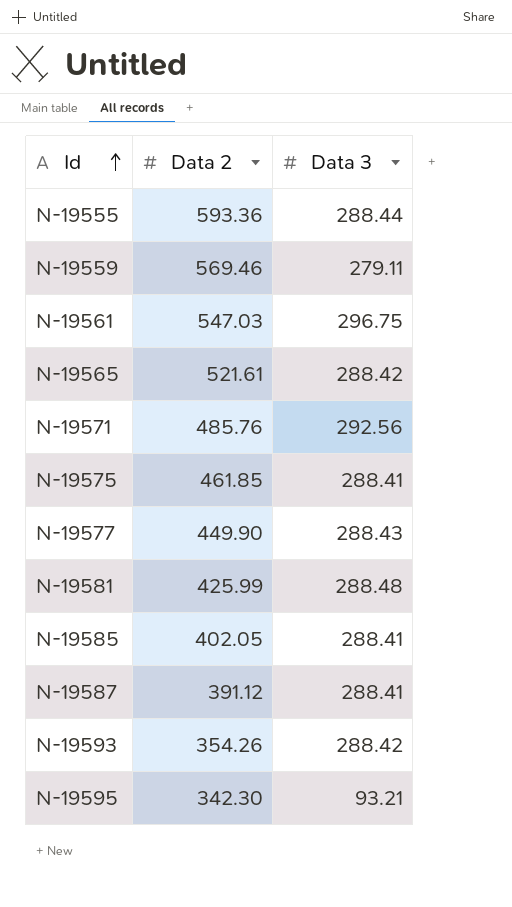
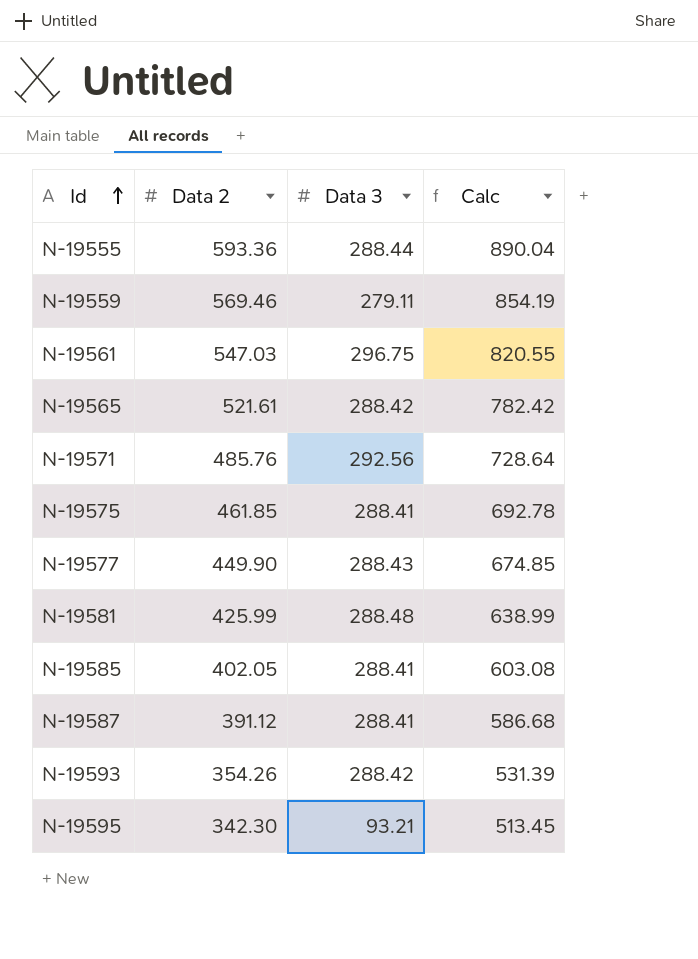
column Calc | formula: none -> [Data 2] * 1.5

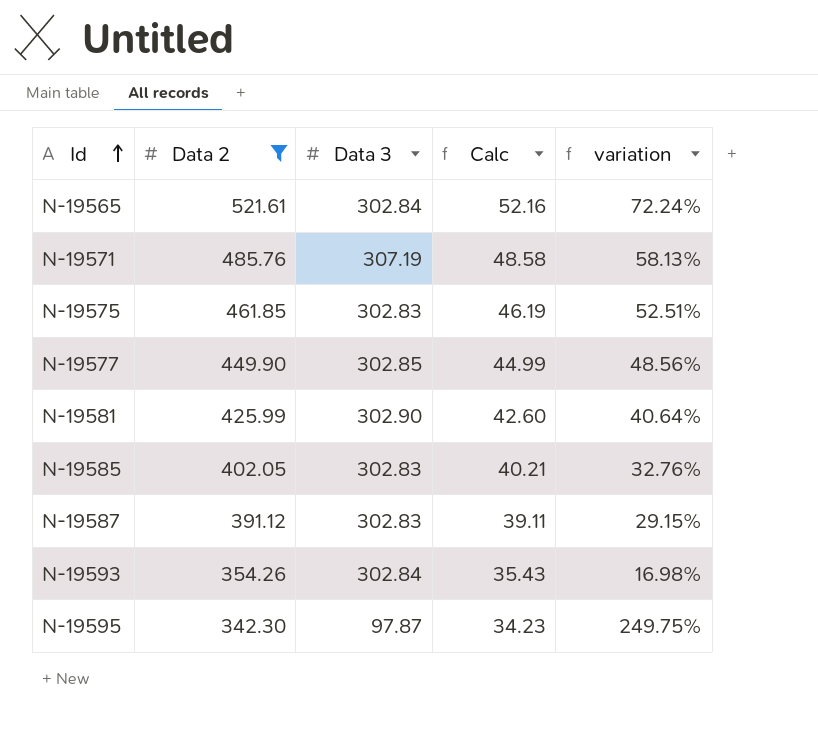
filter: none -> Data 2 <= 521.61
column Calc | formula: [Data 2] * 1.5 -> [Data 2] * 0.1
column variation | formula: none -> ([Data 2] - [Data 3]) / [Data 3]
N-19565 | Data 3: 288.42 -> 302.84
N-19571 | Data 3: 292.56 -> 307.19
N-19575 | Data 3: 288.41 -> 302.83
N-19577 | Data 3: 288.43 -> 302.85
N-19581 | Data 3: 288.48 -> 302.90
N-19585 | Data 3: 288.41 -> 302.83
N-19587 | Data 3: 288.41 -> 302.83
N-19593 | Data 3: 288.42 -> 302.84
N-19595 | Data 3: 93.21 -> 97.87

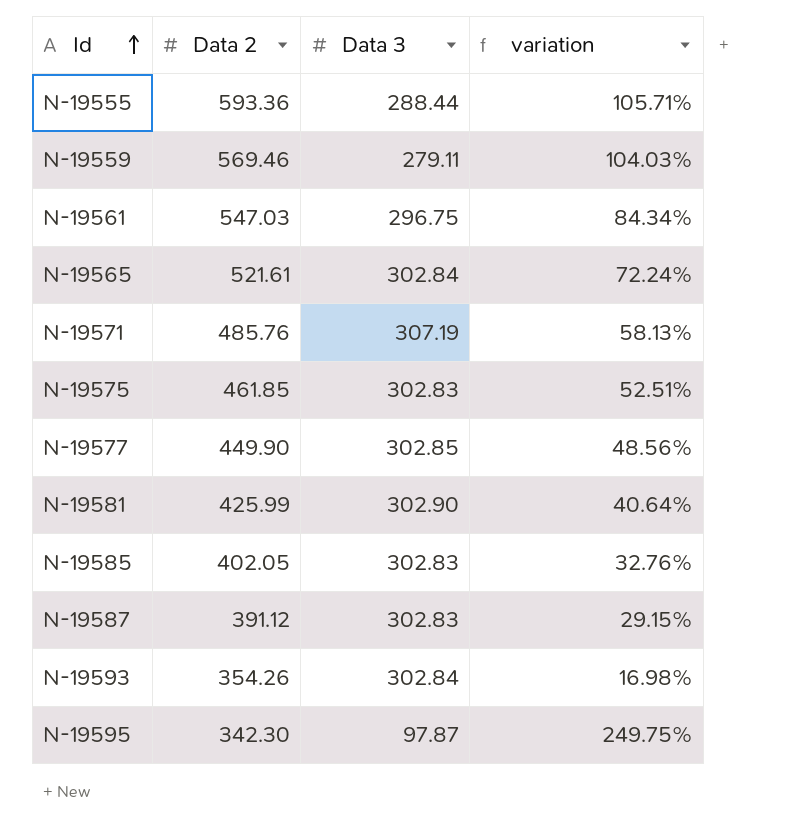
filter: Data 2 <= 521.61 -> none
column Calc | formula: [Data 2] * 0.1 -> none

